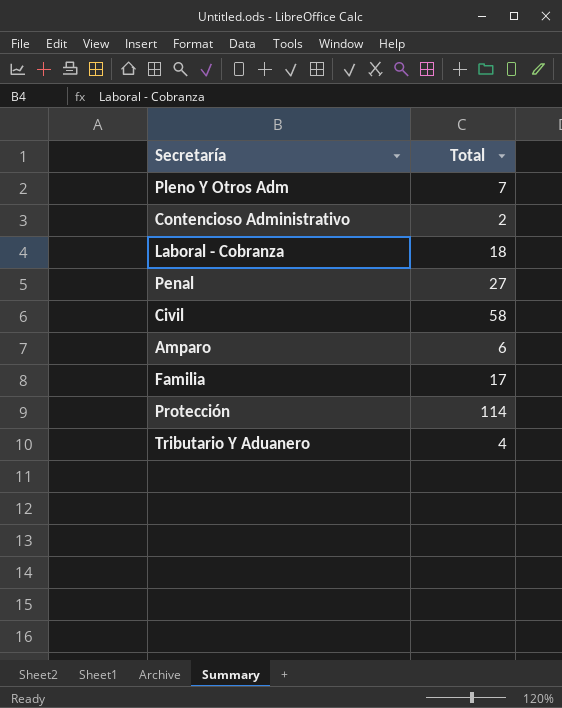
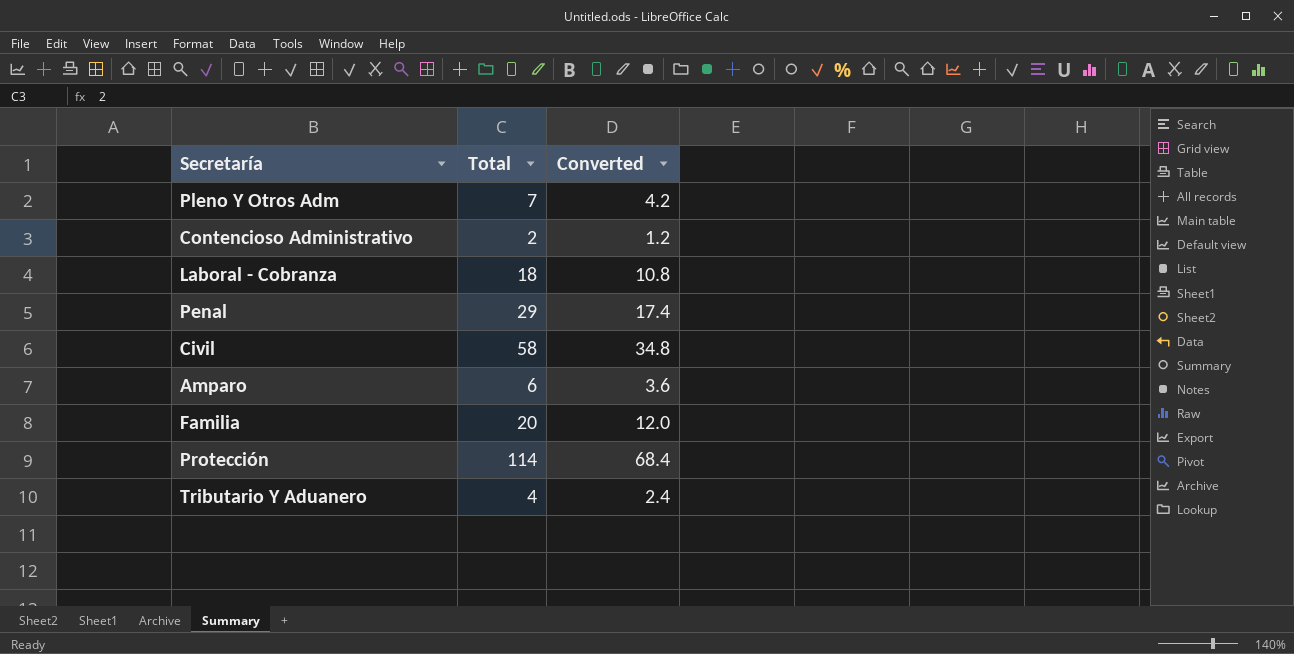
column Converted | formula: none -> [Total] * 0.6
Penal | Total: 27 -> 29
Familia | Total: 17 -> 20

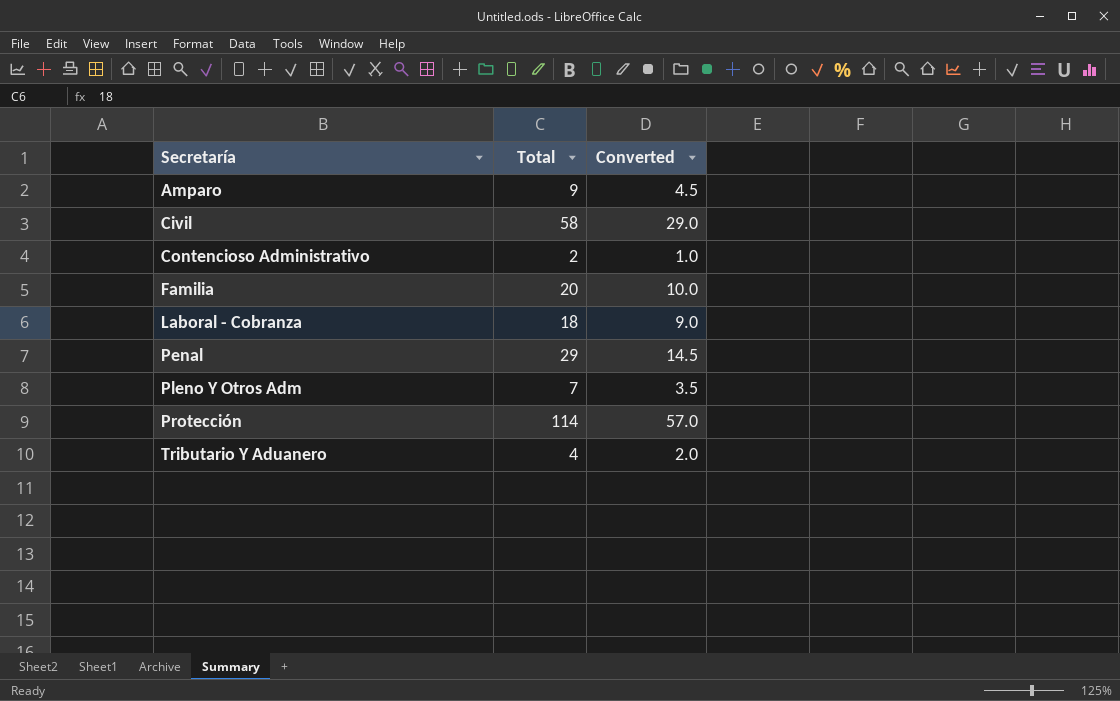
row order: none -> Secretaría ascending
column Converted | formula: [Total] * 0.6 -> [Total] * 0.5
Amparo | Total: 6 -> 9

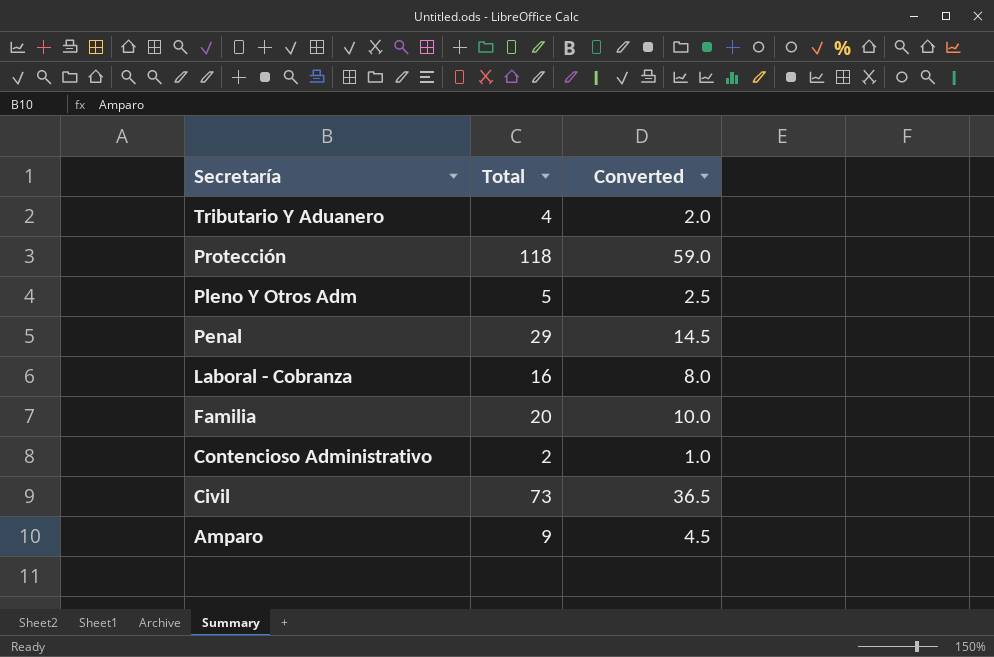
row order: Secretaría ascending -> Secretaría descending
Protección | Total: 114 -> 118
Protección | Converted: 57.0 -> 59.0
Pleno Y Otros Adm | Total: 7 -> 5
Pleno Y Otros Adm | Converted: 3.5 -> 2.5
Laboral - Cobranza | Total: 18 -> 16
Laboral - Cobranza | Converted: 9.0 -> 8.0
Civil | Total: 58 -> 73
Civil | Converted: 29.0 -> 36.5

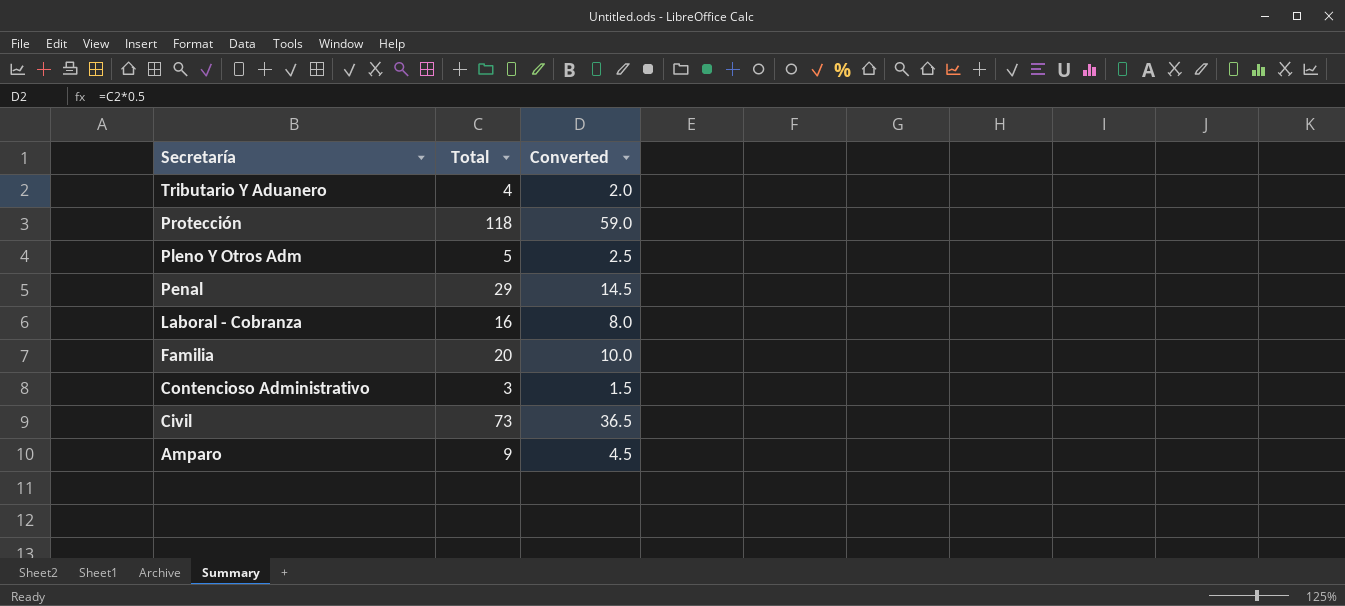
Contencioso Administrativo | Total: 2 -> 3
Contencioso Administrativo | Converted: 1.0 -> 1.5

